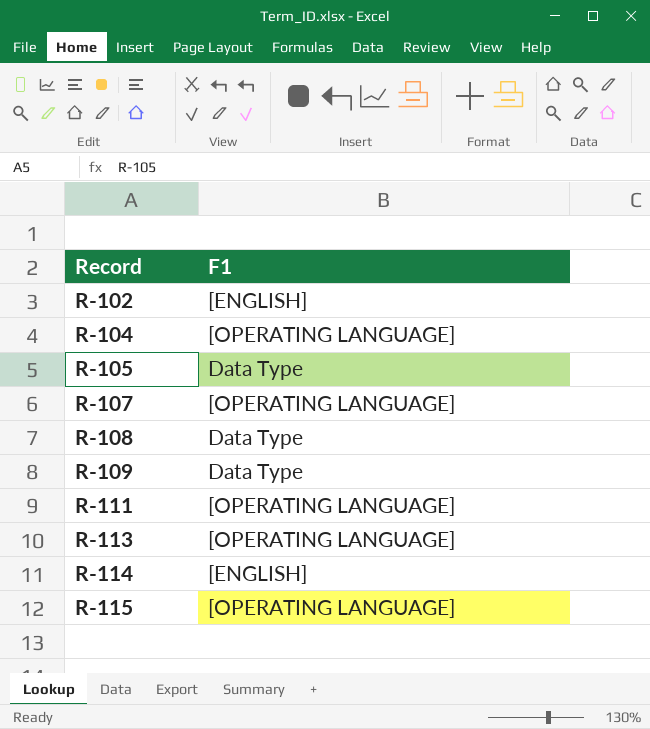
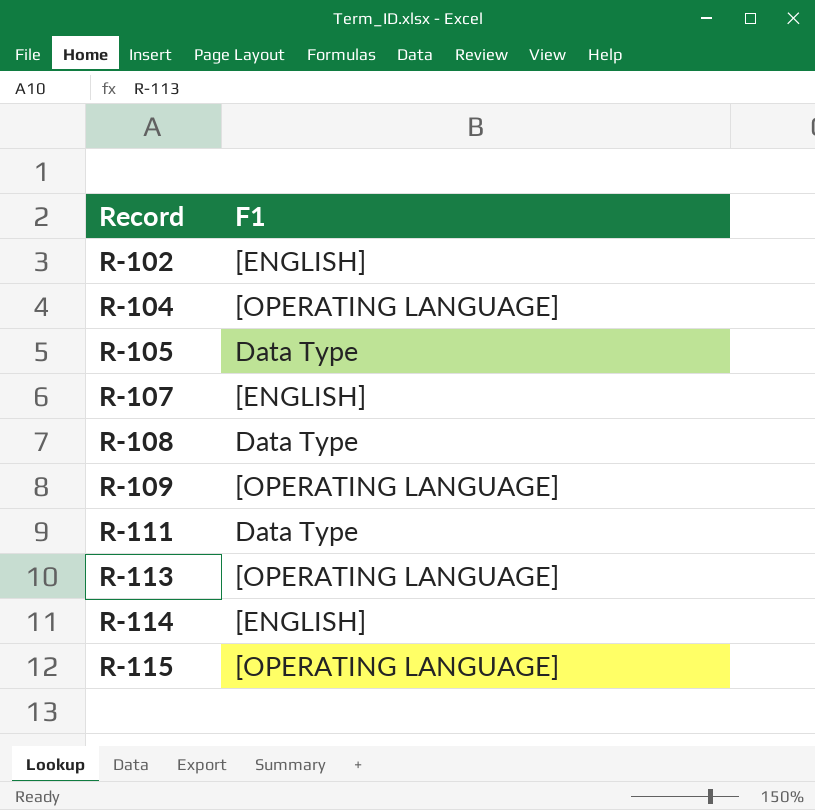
R-107 | F1: [OPERATING LANGUAGE] -> [ENGLISH]
R-109 | F1: Data Type -> [OPERATING LANGUAGE]
R-111 | F1: [OPERATING LANGUAGE] -> Data Type

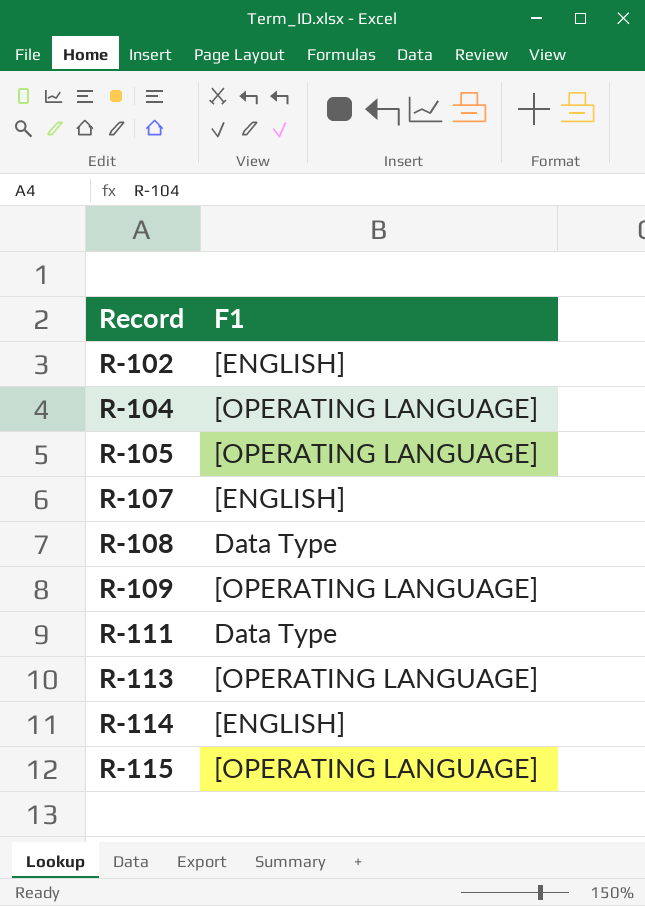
R-105 | F1: Data Type -> [OPERATING LANGUAGE]

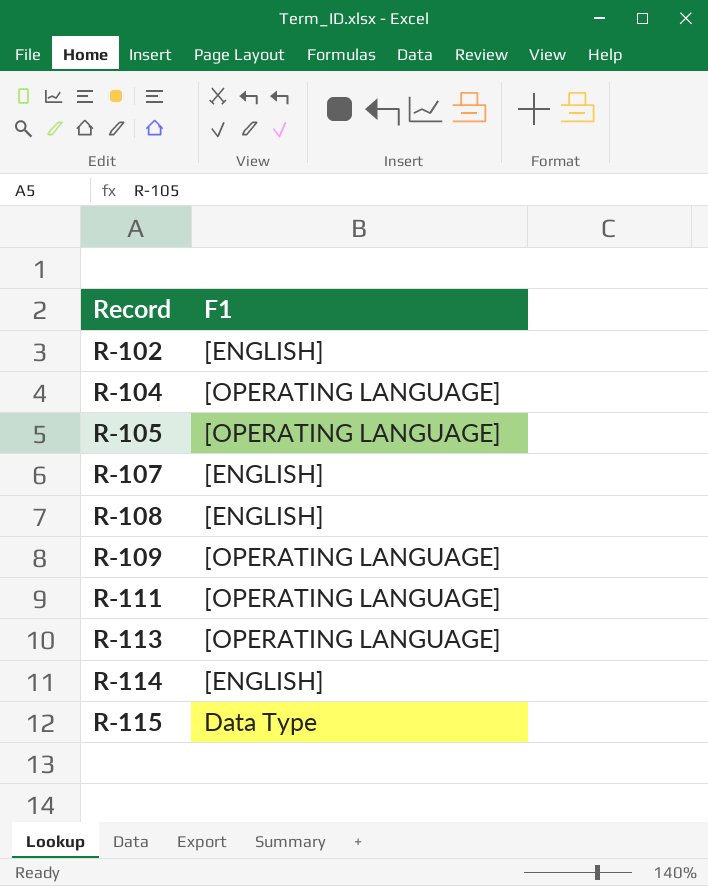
R-108 | F1: Data Type -> [ENGLISH]
R-111 | F1: Data Type -> [OPERATING LANGUAGE]
R-115 | F1: [OPERATING LANGUAGE] -> Data Type

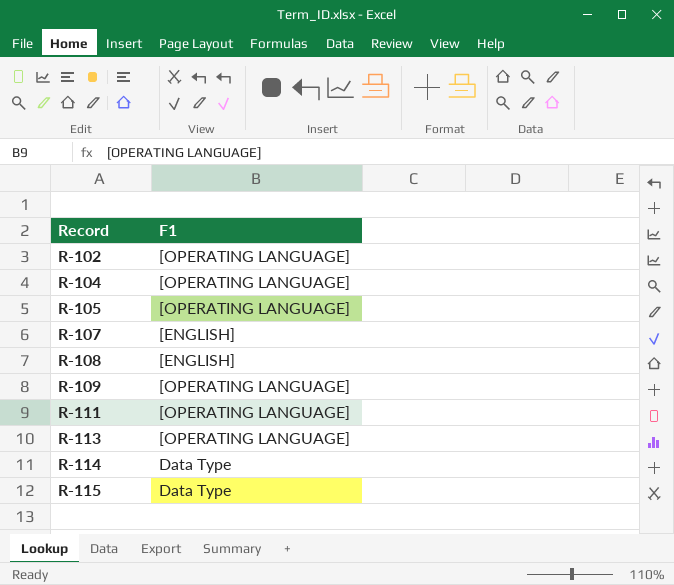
R-102 | F1: [ENGLISH] -> [OPERATING LANGUAGE]
R-114 | F1: [ENGLISH] -> Data Type

